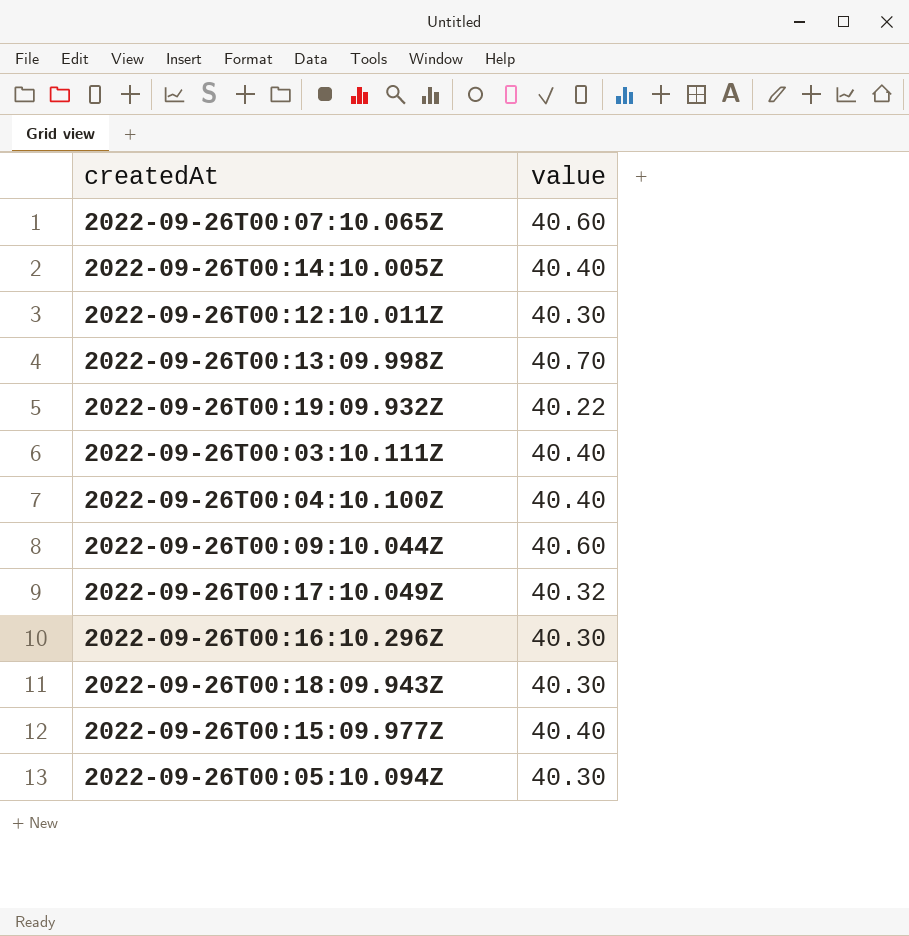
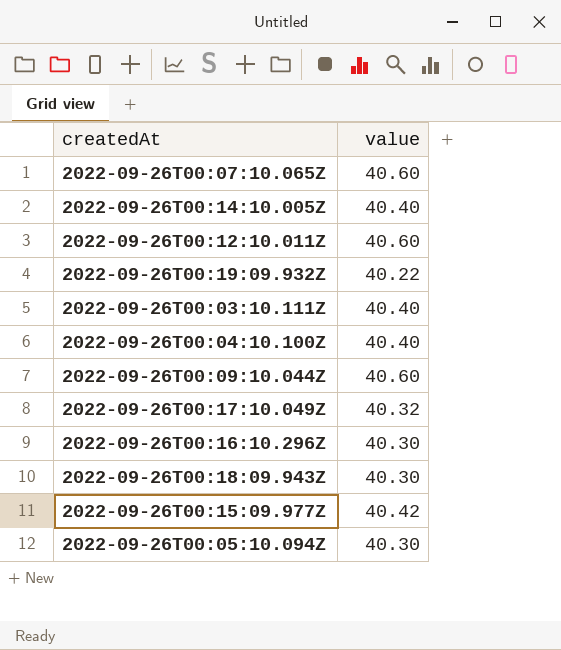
row 2022-09-26T00:13:09.998Z: 40.70 -> none
2022-09-26T00:12:10.011Z | value: 40.30 -> 40.60
2022-09-26T00:15:09.977Z | value: 40.40 -> 40.42

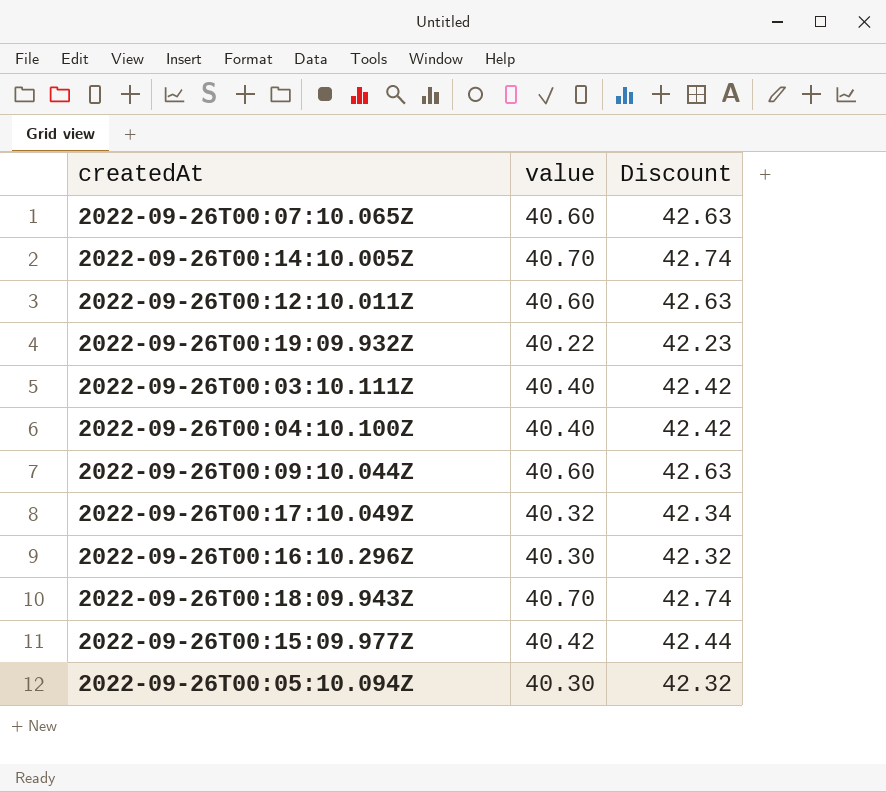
column Discount | formula: none -> [value] * 1.05
2022-09-26T00:14:10.005Z | value: 40.40 -> 40.70
2022-09-26T00:18:09.943Z | value: 40.30 -> 40.70

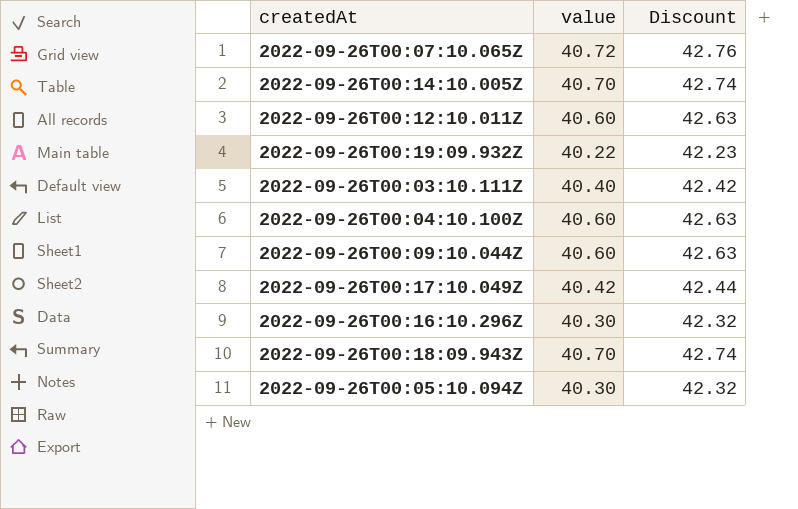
row 2022-09-26T00:15:09.977Z: 40.42 | 42.44 -> none
2022-09-26T00:07:10.065Z | value: 40.60 -> 40.72
2022-09-26T00:07:10.065Z | Discount: 42.63 -> 42.76
2022-09-26T00:04:10.100Z | value: 40.40 -> 40.60
2022-09-26T00:04:10.100Z | Discount: 42.42 -> 42.63
2022-09-26T00:17:10.049Z | value: 40.32 -> 40.42
2022-09-26T00:17:10.049Z | Discount: 42.34 -> 42.44

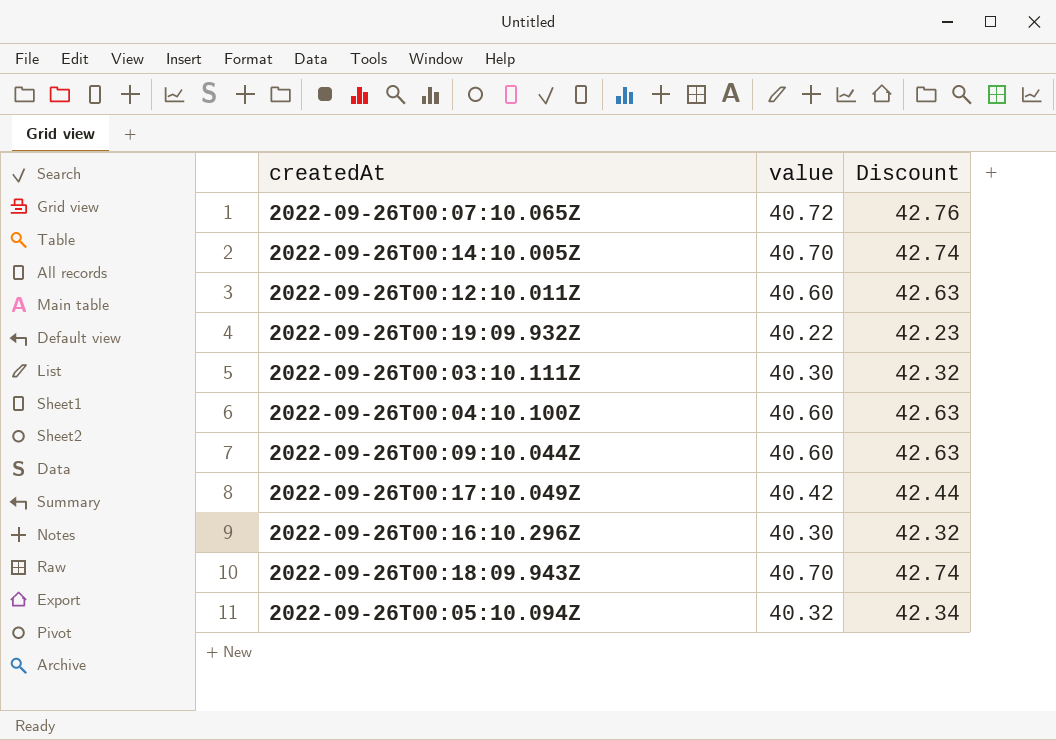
2022-09-26T00:03:10.111Z | value: 40.40 -> 40.30
2022-09-26T00:03:10.111Z | Discount: 42.42 -> 42.32
2022-09-26T00:05:10.094Z | value: 40.30 -> 40.32
2022-09-26T00:05:10.094Z | Discount: 42.32 -> 42.34

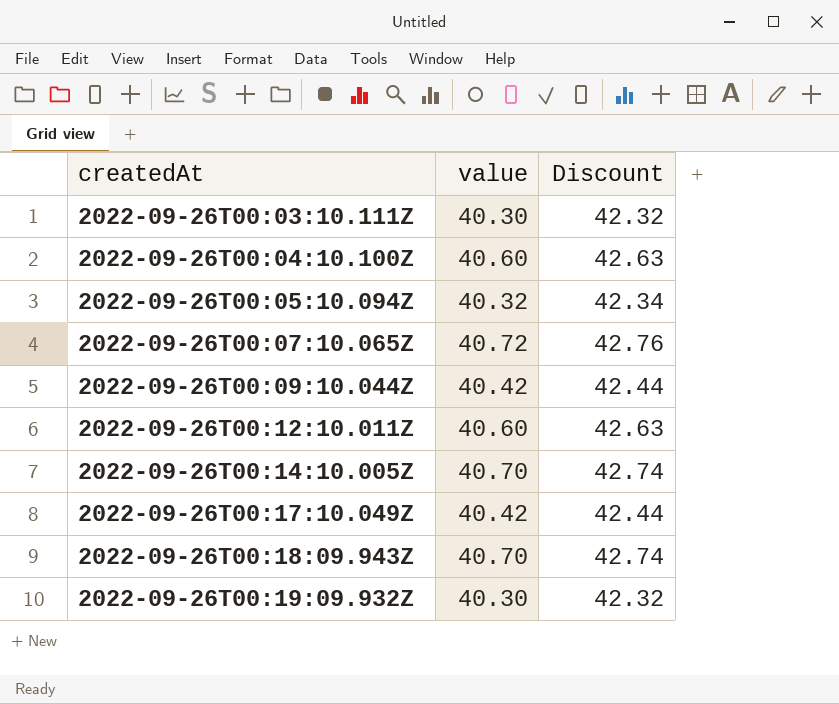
row order: none -> createdAt ascending
row 2022-09-26T00:16:10.296Z: 40.30 | 42.32 -> none
2022-09-26T00:09:10.044Z | value: 40.60 -> 40.42
2022-09-26T00:09:10.044Z | Discount: 42.63 -> 42.44
2022-09-26T00:19:09.932Z | value: 40.22 -> 40.30
2022-09-26T00:19:09.932Z | Discount: 42.23 -> 42.32

